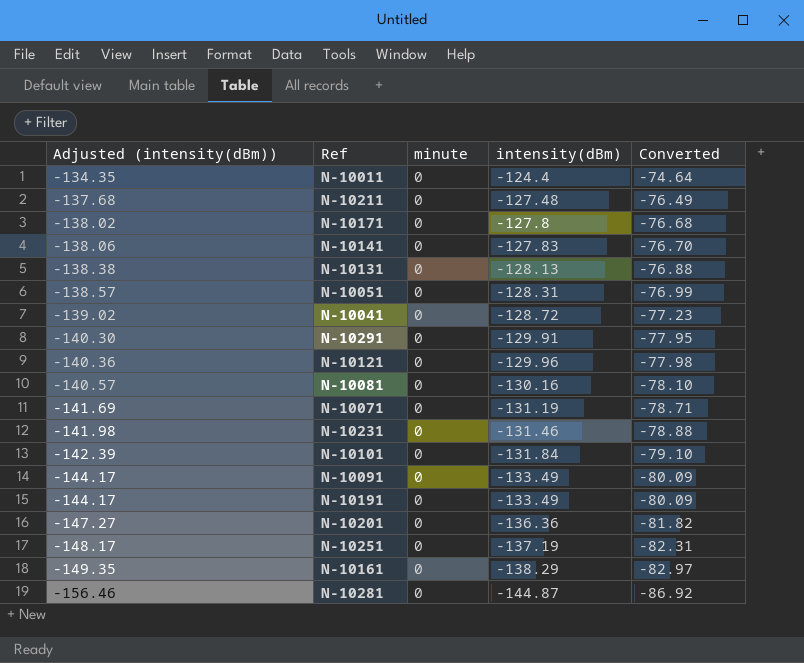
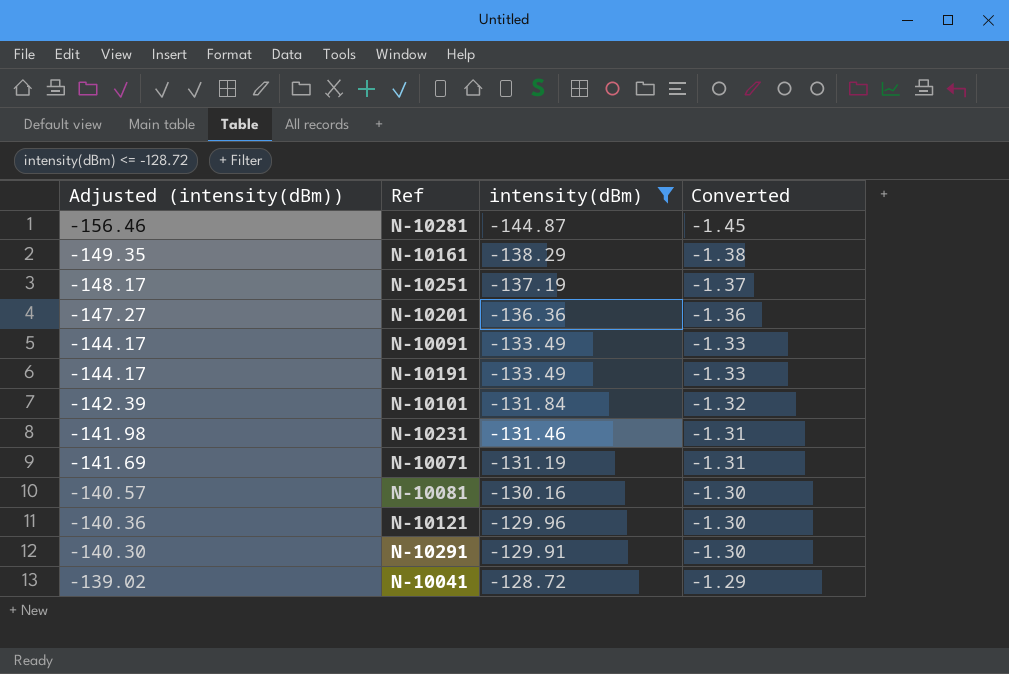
filter: none -> intensity(dBm) <= -128.72
row order: Adjusted (intensity(dBm)) descending -> Adjusted (intensity(dBm)) ascending
column minute | position: 3 -> none
column Converted | formula: [intensity(dBm)] * 0.6 -> [intensity(dBm)] * 0.01

